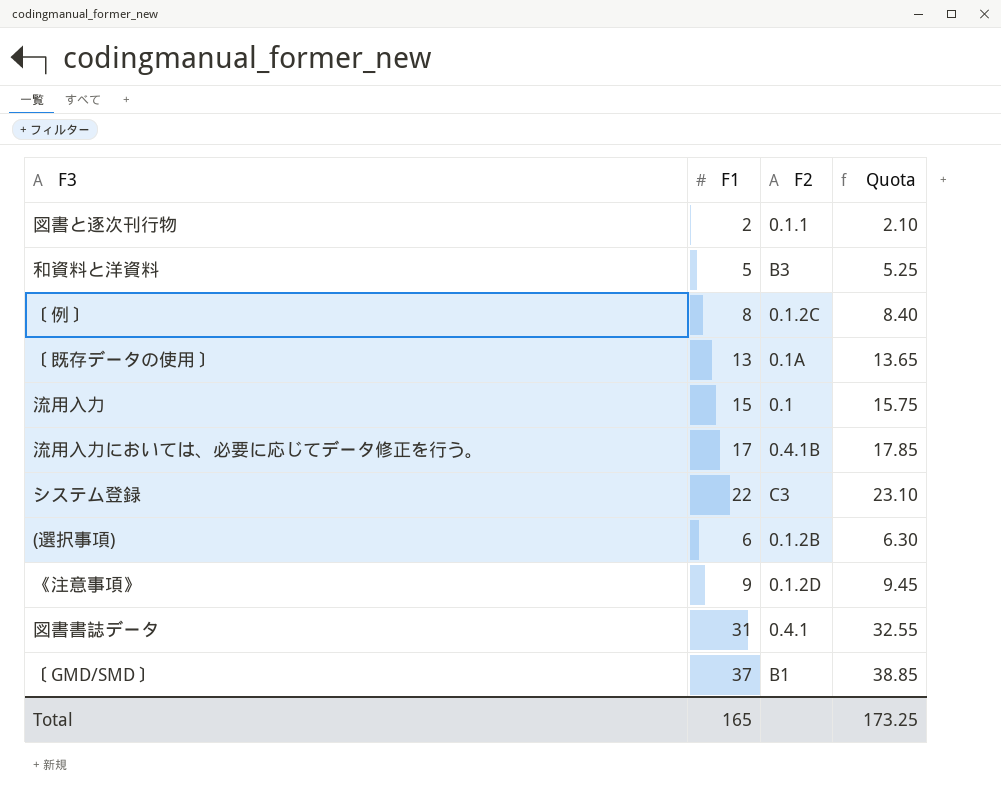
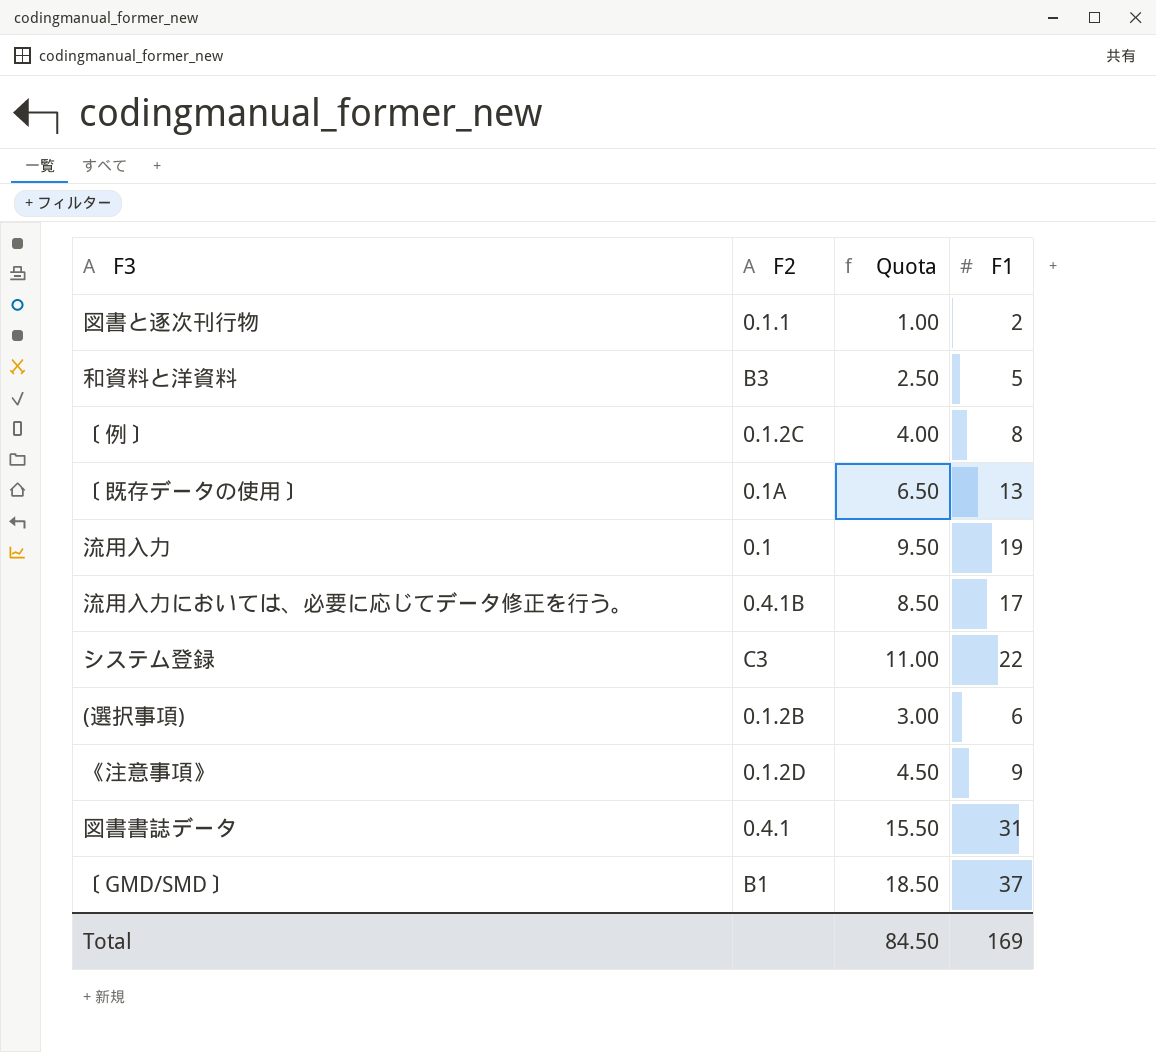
column Quota | formula: [F1] * 1.05 -> [F1] * 0.5
column F1 | position: 2 -> 4
流用入力 | F1: 15 -> 19
Total | Quota: 173.25 -> 84.50
Total | F1: 165 -> 169

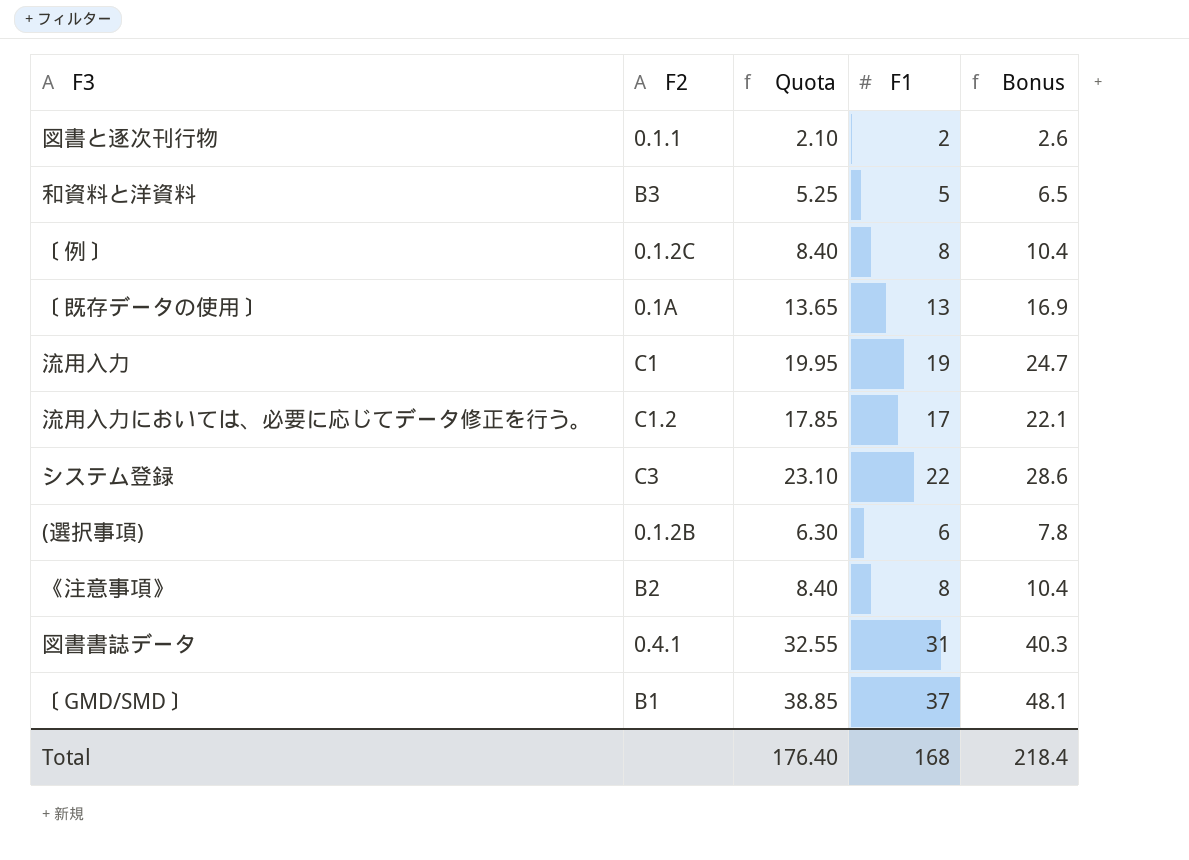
column Quota | formula: [F1] * 0.5 -> [F1] * 1.05
column Bonus | formula: none -> [F1] * 1.3
流用入力 | F2: 0.1 -> C1
流用入力においては、必要に応じてデータ修正を行う。 | F2: 0.4.1B -> C1.2
《注意事項》 | F2: 0.1.2D -> B2
《注意事項》 | F1: 9 -> 8
Total | Quota: 84.50 -> 176.40
Total | F1: 169 -> 168

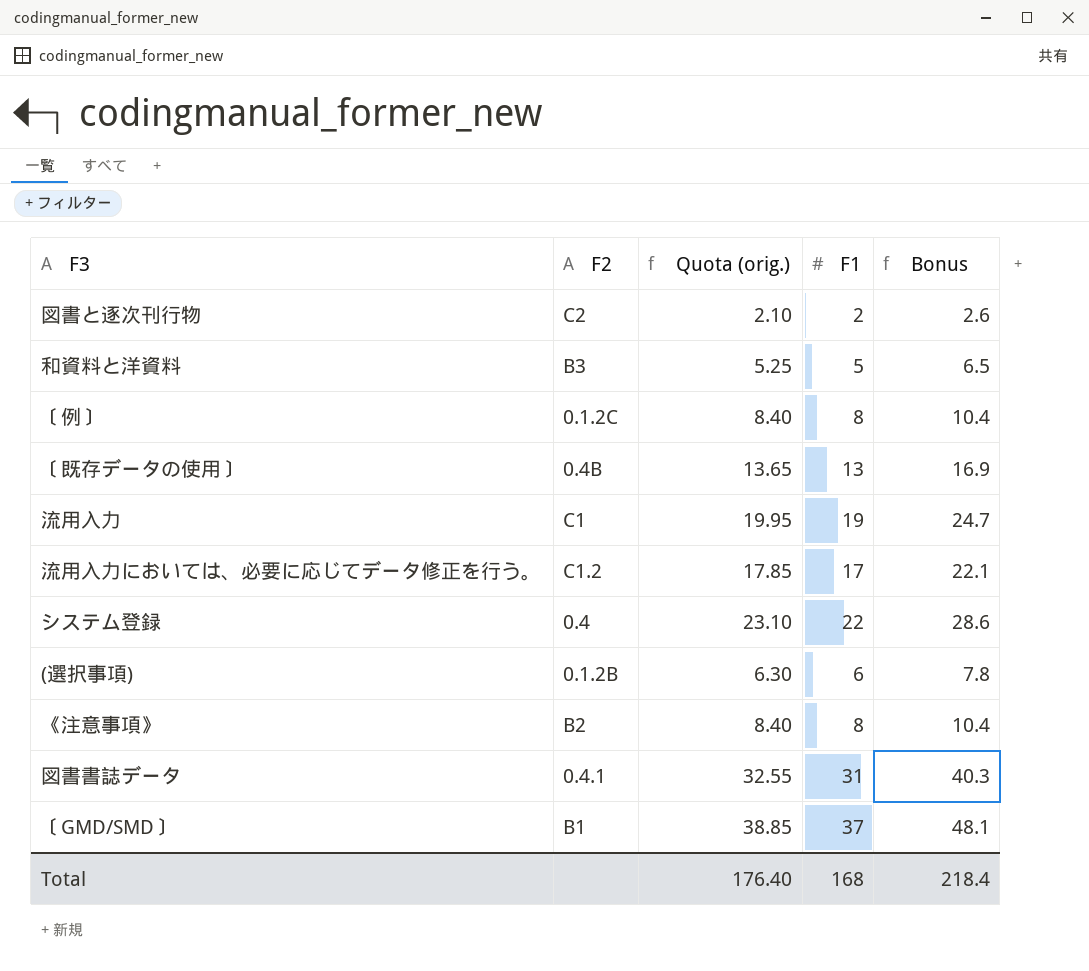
column name: Quota -> Quota (orig.)
図書と逐次刊行物 | F2: 0.1.1 -> C2
〔既存データの使用〕 | F2: 0.1A -> 0.4B
システム登録 | F2: C3 -> 0.4

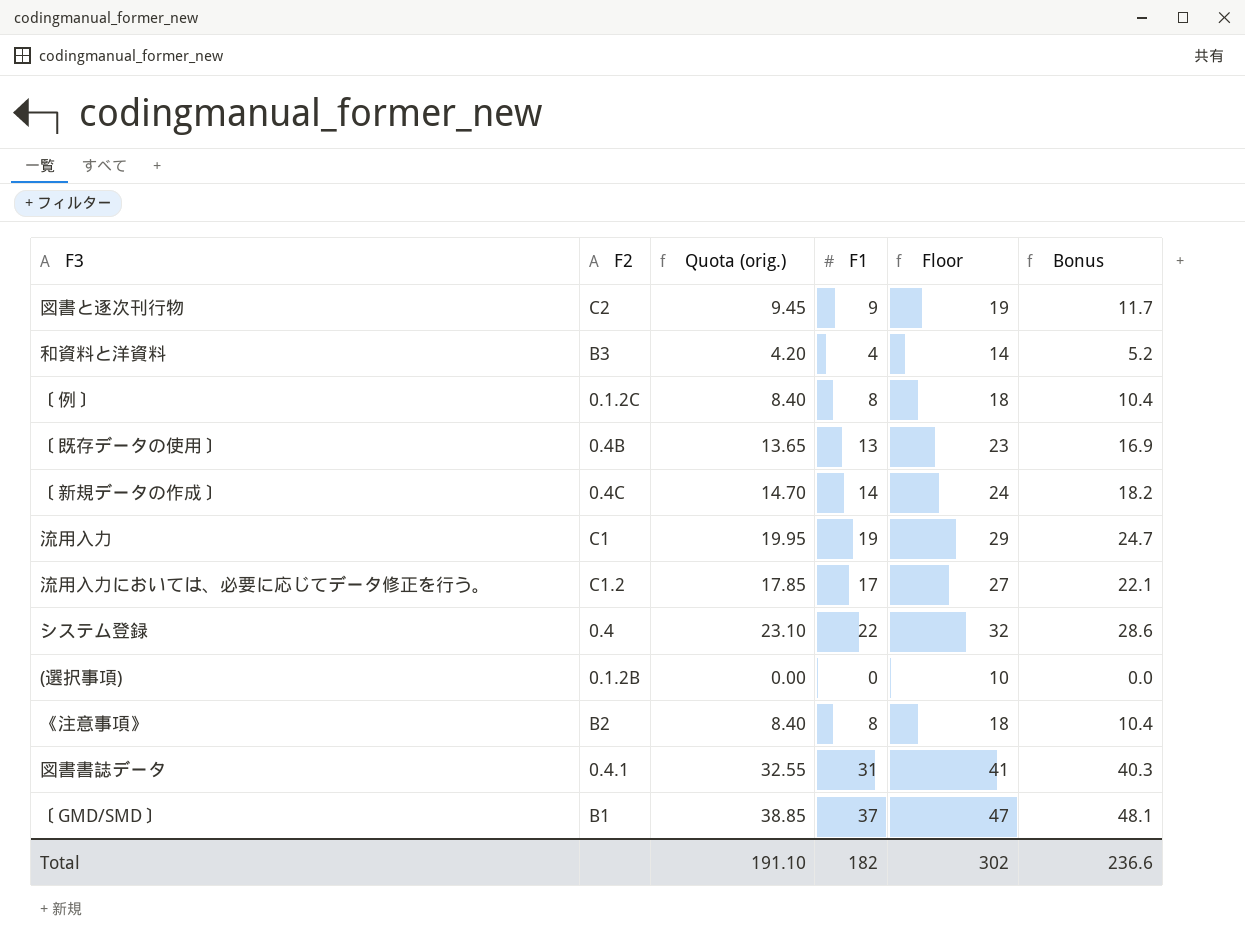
column Floor | formula: none -> [F1] + 10
図書と逐次刊行物 | Quota (orig.): 2.10 -> 9.45
図書と逐次刊行物 | F1: 2 -> 9
図書と逐次刊行物 | Bonus: 2.6 -> 11.7
和資料と洋資料 | Quota (orig.): 5.25 -> 4.20
和資料と洋資料 | F1: 5 -> 4
和資料と洋資料 | Bonus: 6.5 -> 5.2
row 〔新規データの作成〕: none -> 0.4C | 14.70 | 14 | 24 | 18.2
(選択事項) | Quota (orig.): 6.30 -> 0.00
(選択事項) | F1: 6 -> 0
(選択事項) | Bonus: 7.8 -> 0.0
Total | Quota (orig.): 176.40 -> 191.10
Total | F1: 168 -> 182
Total | Bonus: 218.4 -> 236.6

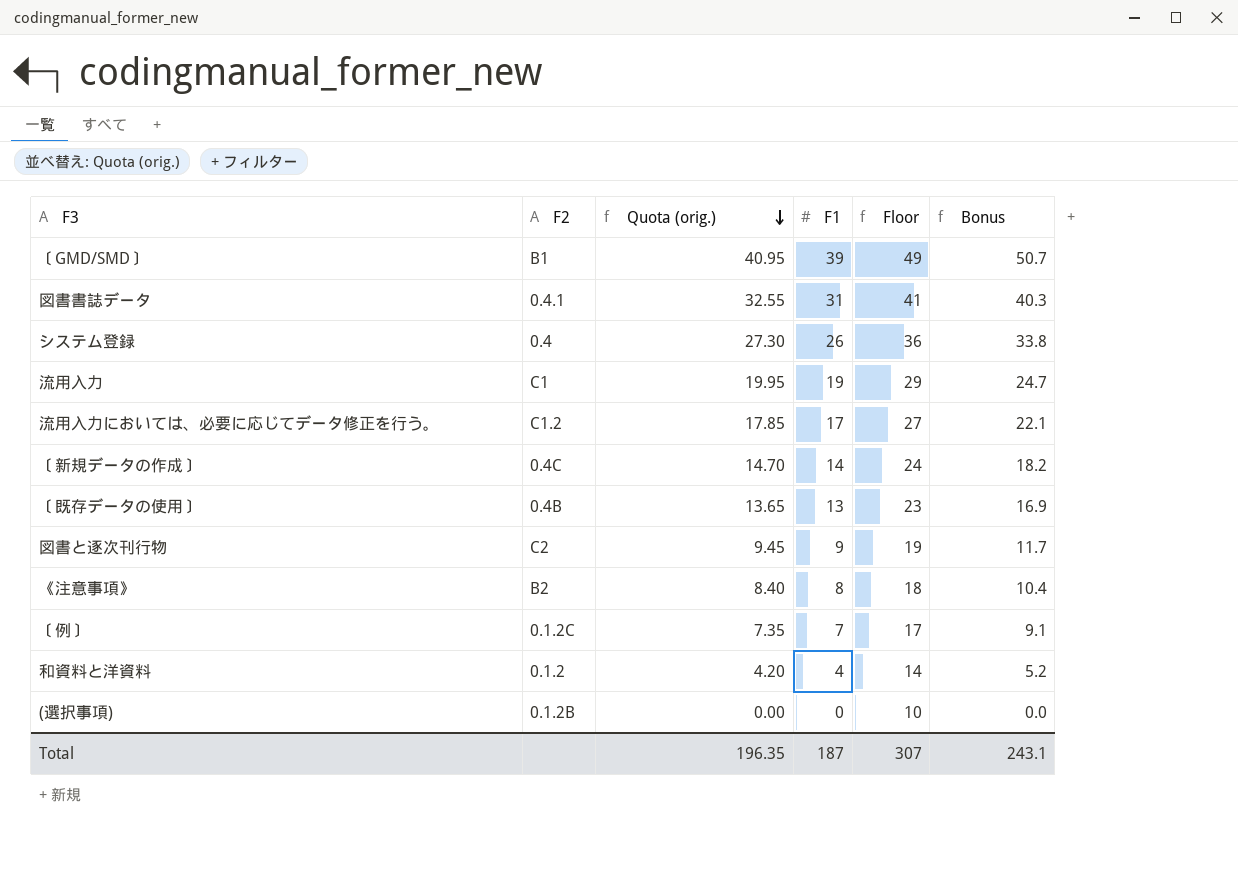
row order: none -> Quota (orig.) descending
〔GMD/SMD〕 | Quota (orig.): 38.85 -> 40.95
〔GMD/SMD〕 | F1: 37 -> 39
〔GMD/SMD〕 | Floor: 47 -> 49
〔GMD/SMD〕 | Bonus: 48.1 -> 50.7
システム登録 | Quota (orig.): 23.10 -> 27.30
システム登録 | F1: 22 -> 26
システム登録 | Floor: 32 -> 36
システム登録 | Bonus: 28.6 -> 33.8
〔例〕 | Quota (orig.): 8.40 -> 7.35
〔例〕 | F1: 8 -> 7
〔例〕 | Floor: 18 -> 17
〔例〕 | Bonus: 10.4 -> 9.1
和資料と洋資料 | F2: B3 -> 0.1.2
Total | Quota (orig.): 191.10 -> 196.35
Total | F1: 182 -> 187
Total | Floor: 302 -> 307
Total | Bonus: 236.6 -> 243.1

